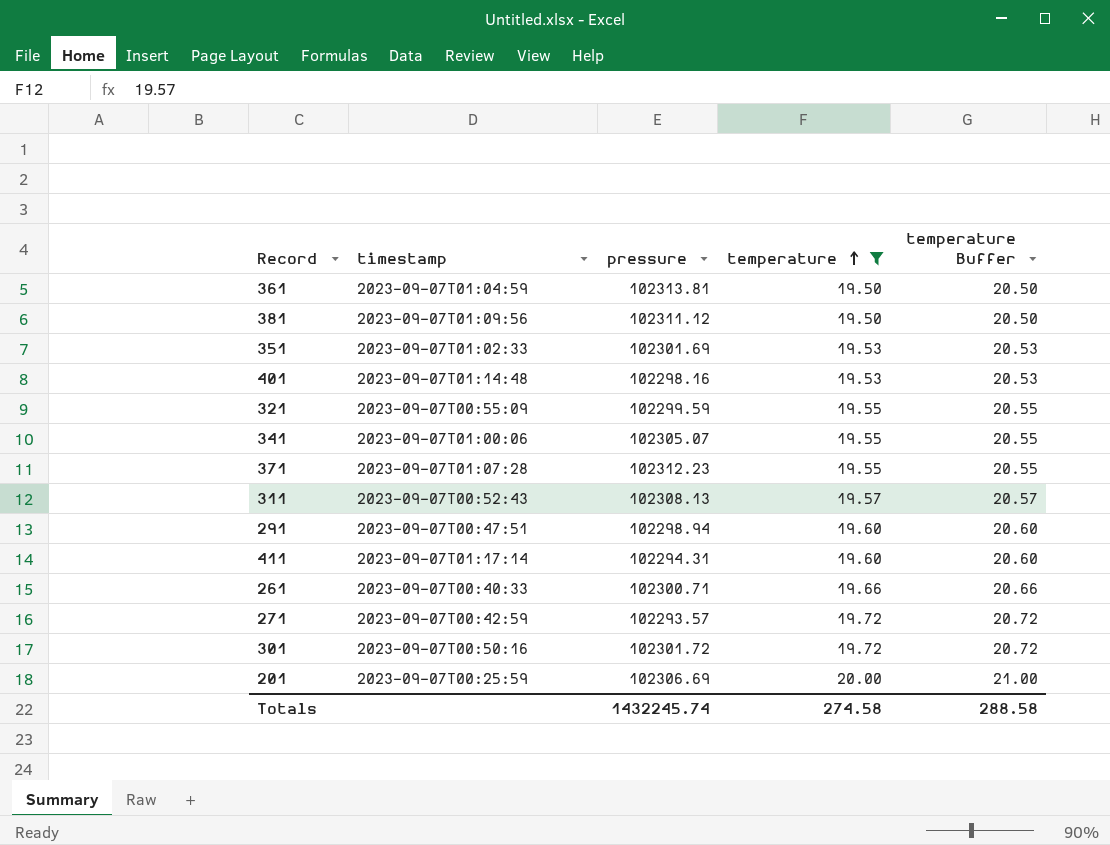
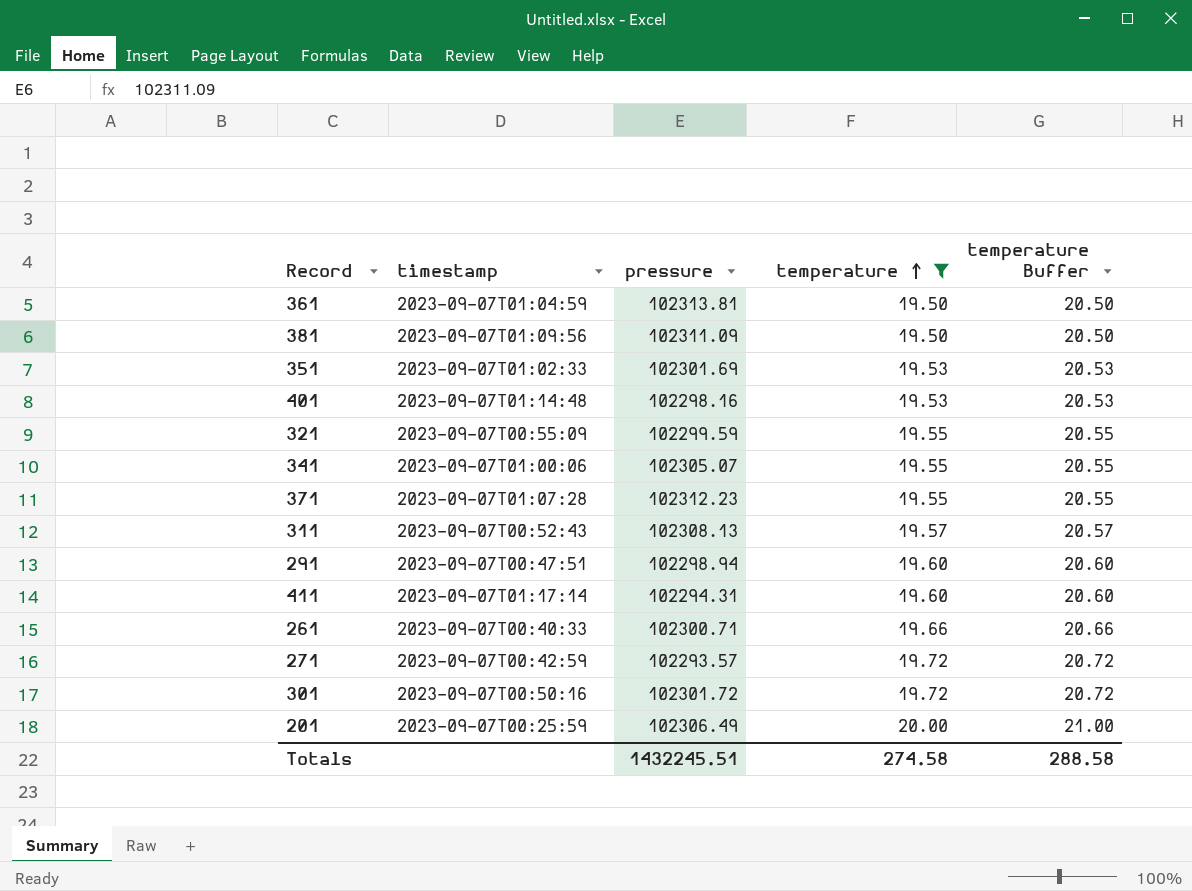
381 | pressure: 102311.12 -> 102311.09
201 | pressure: 102306.69 -> 102306.49
Totals | pressure: 1432245.74 -> 1432245.51

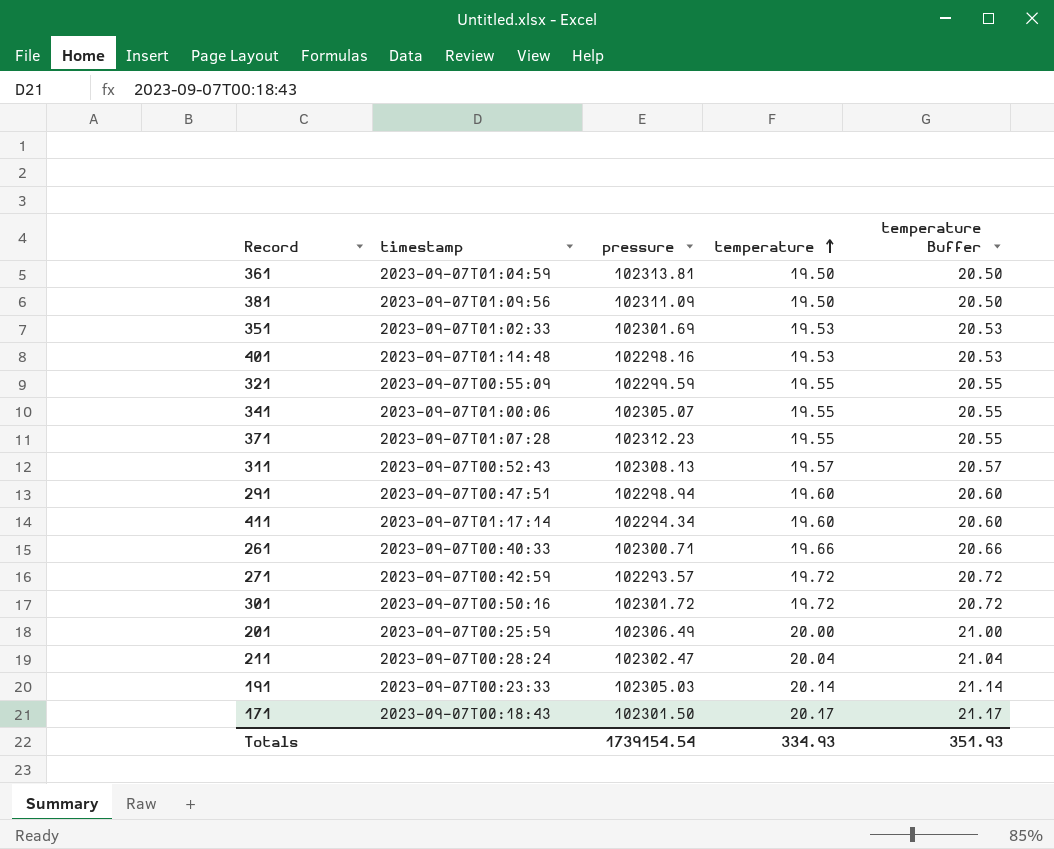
filter: temperature <= 20.00 -> none
411 | pressure: 102294.31 -> 102294.34
Totals | pressure: 1432245.51 -> 1739154.54
Totals | temperature: 274.58 -> 334.93
Totals | temperature Buffer: 288.58 -> 351.93

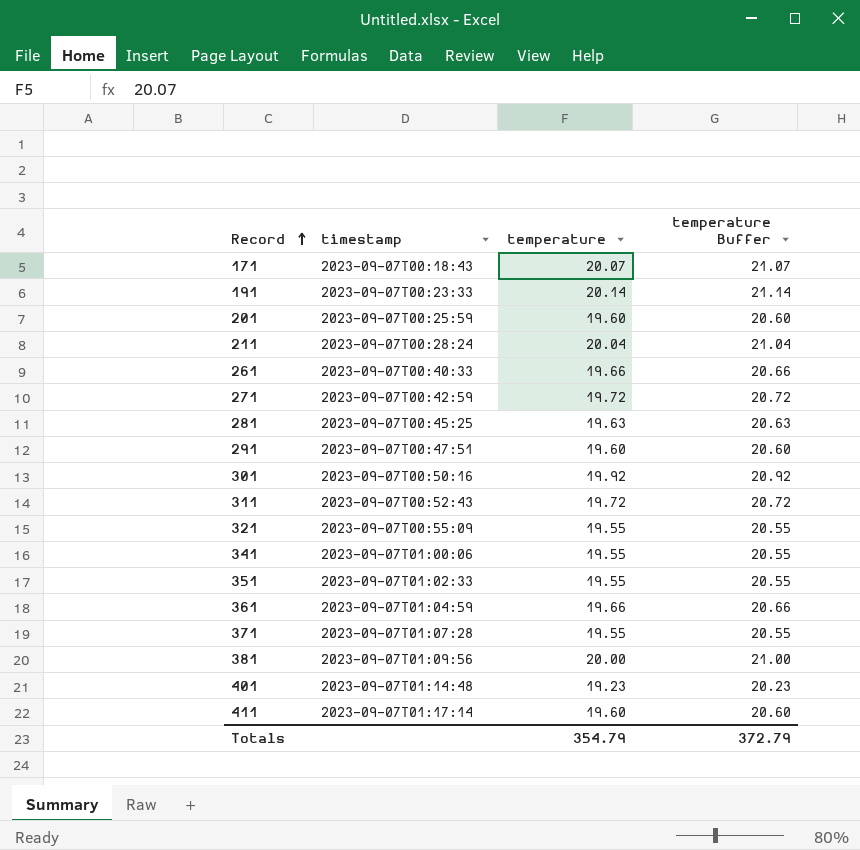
row order: temperature ascending -> Record ascending
column pressure | position: 3 -> none
171 | temperature: 20.17 -> 20.07
171 | temperature Buffer: 21.17 -> 21.07
201 | temperature: 20.00 -> 19.60
201 | temperature Buffer: 21.00 -> 20.60
row 281: none -> 2023-09-07T00:45:25 | 19.63 | 20.63
301 | temperature: 19.72 -> 19.92
301 | temperature Buffer: 20.72 -> 20.92
311 | temperature: 19.57 -> 19.72
311 | temperature Buffer: 20.57 -> 20.72
351 | temperature: 19.53 -> 19.55
351 | temperature Buffer: 20.53 -> 20.55
361 | temperature: 19.50 -> 19.66
361 | temperature Buffer: 20.50 -> 20.66
381 | temperature: 19.50 -> 20.00
381 | temperature Buffer: 20.50 -> 21.00
401 | temperature: 19.53 -> 19.23
401 | temperature Buffer: 20.53 -> 20.23
Totals | temperature: 334.93 -> 354.79
Totals | temperature Buffer: 351.93 -> 372.79

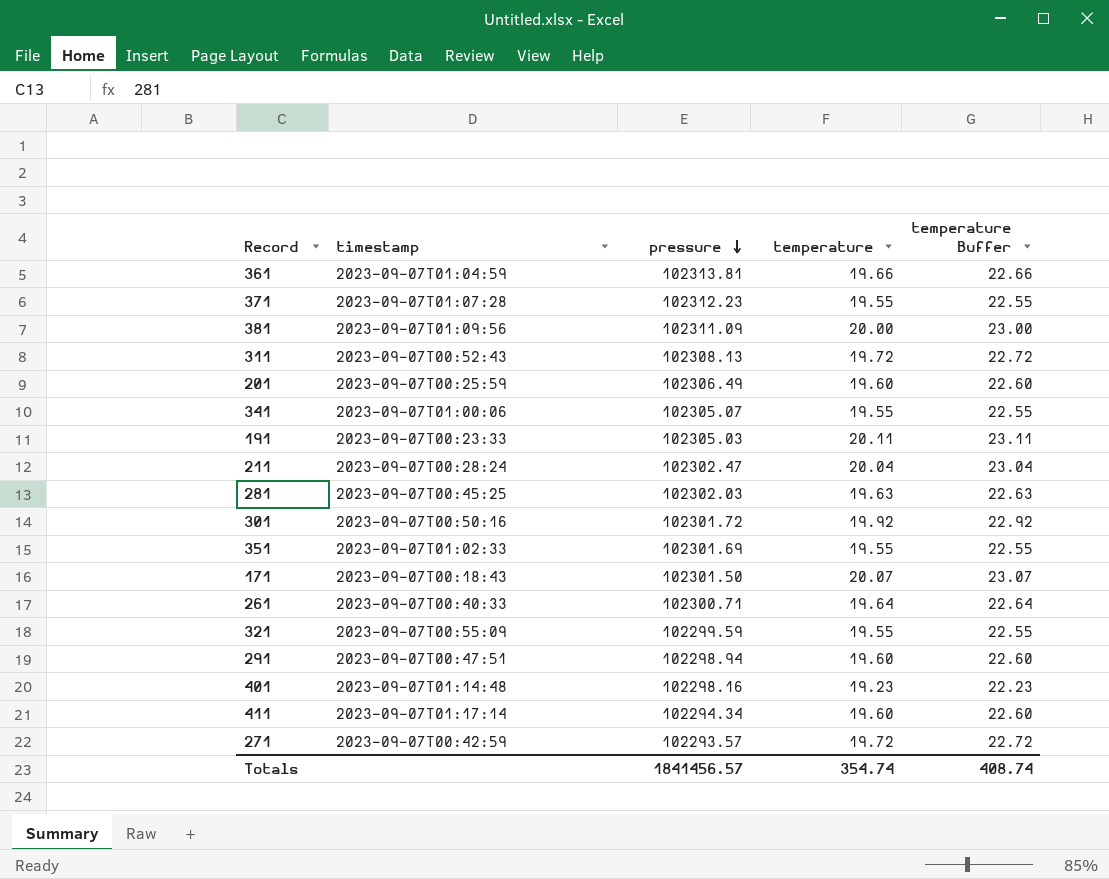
row order: Record ascending -> pressure descending
column pressure | position: none -> 3
column temperature Buffer | formula: [temperature] + 1 -> [temperature] + 3
191 | temperature: 20.14 -> 20.11
261 | temperature: 19.66 -> 19.64
Totals | temperature: 354.79 -> 354.74
Totals | temperature Buffer: 372.79 -> 408.74

